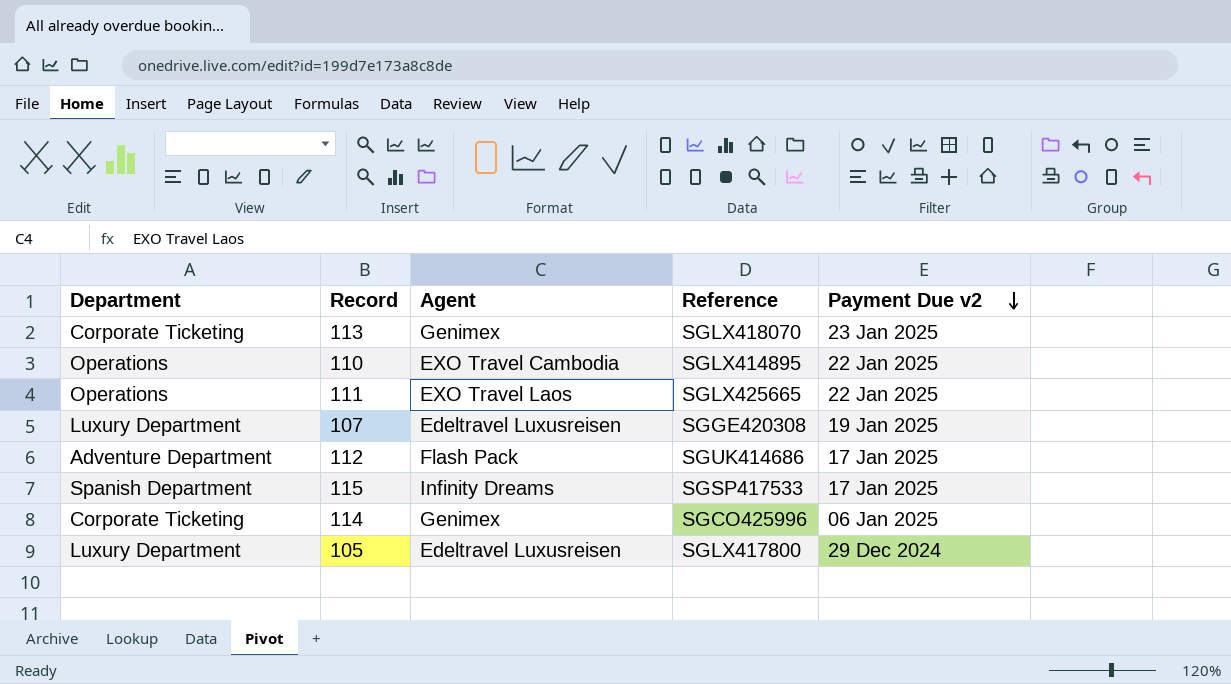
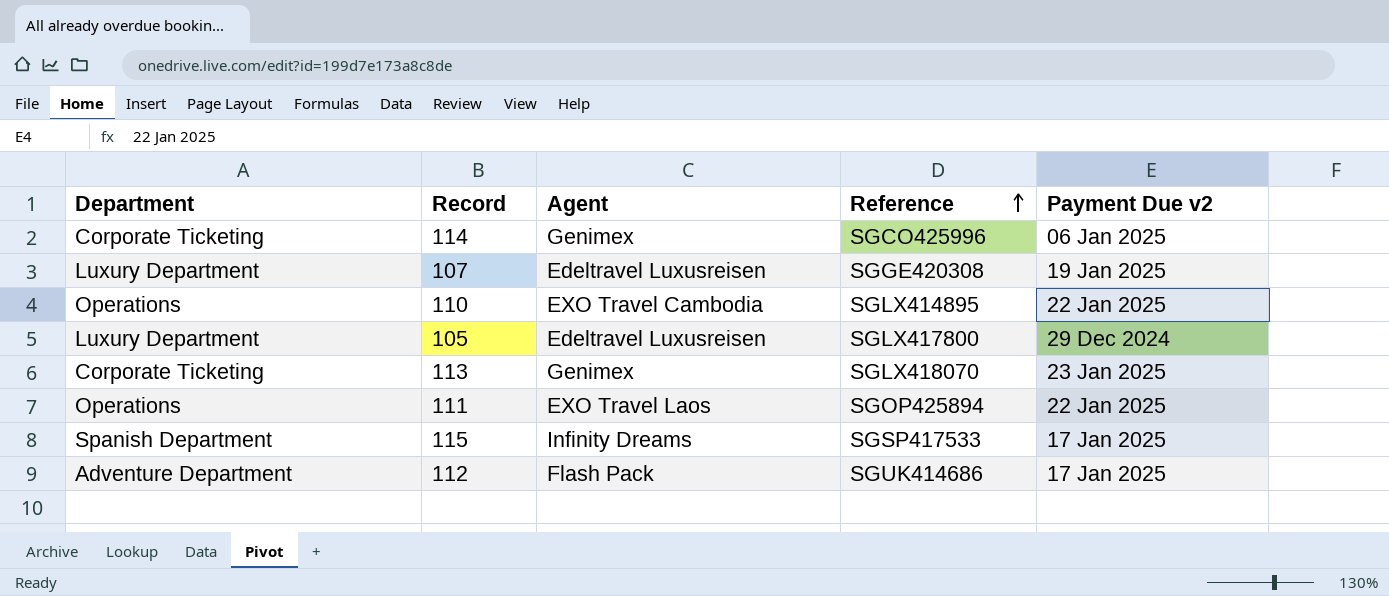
row order: Payment Due v2 descending -> Reference ascending
111 | Reference: SGLX425665 -> SGOP425894

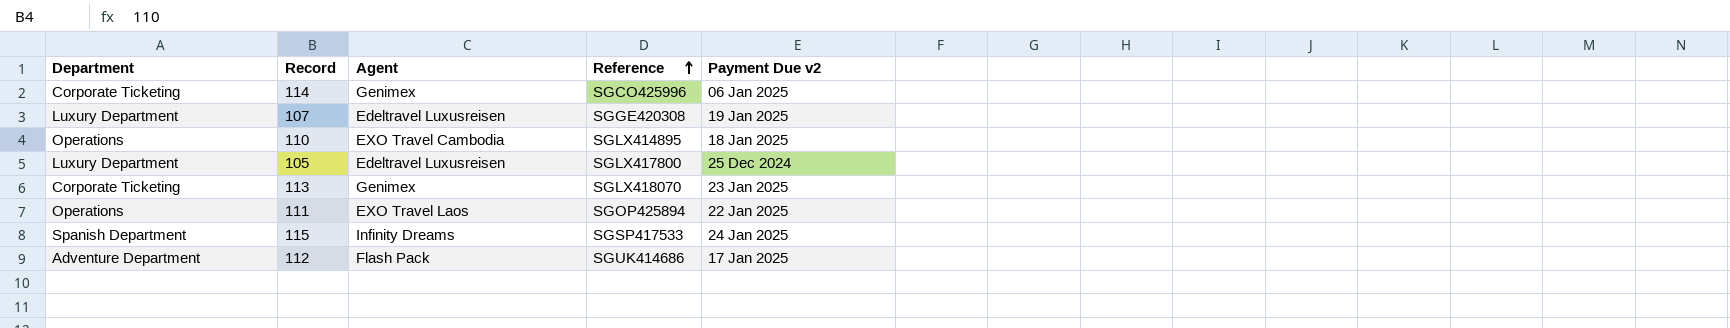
110 | Payment Due v2: 22 Jan 2025 -> 18 Jan 2025
105 | Payment Due v2: 29 Dec 2024 -> 25 Dec 2024
115 | Payment Due v2: 17 Jan 2025 -> 24 Jan 2025

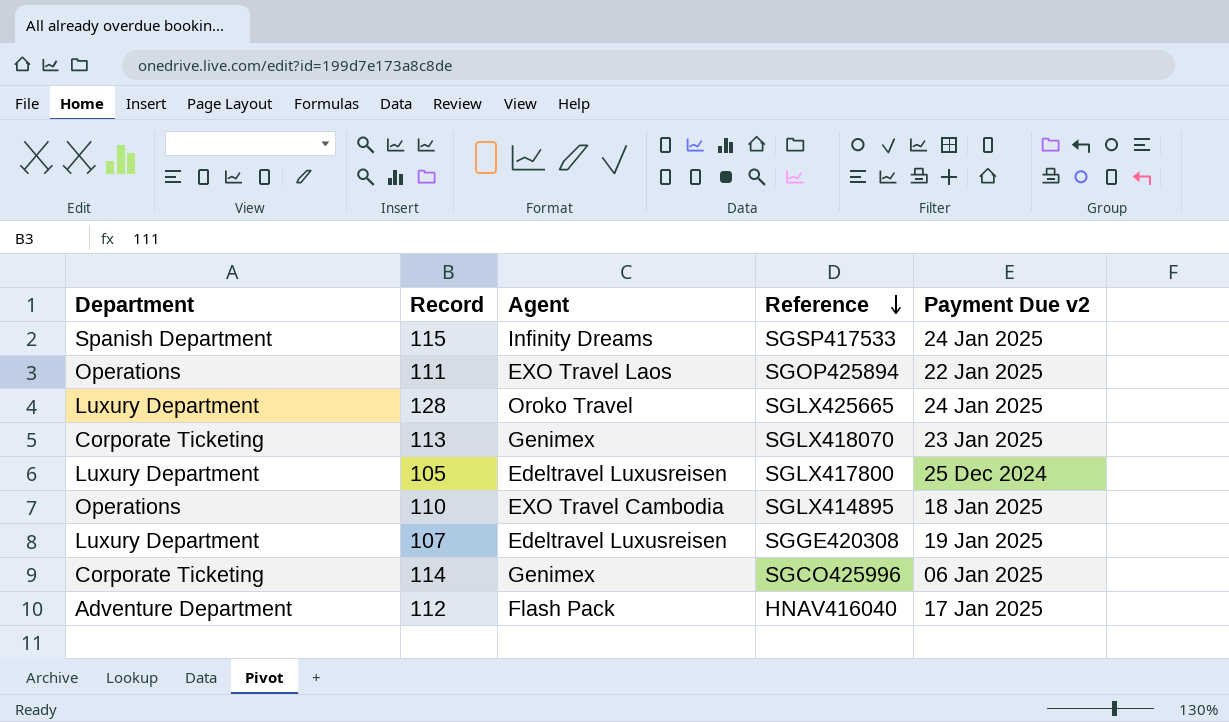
row order: Reference ascending -> Reference descending
row 128: none -> Luxury Department | Oroko Travel | SGLX425665 | 24 Jan 2025
112 | Reference: SGUK414686 -> HNAV416040

